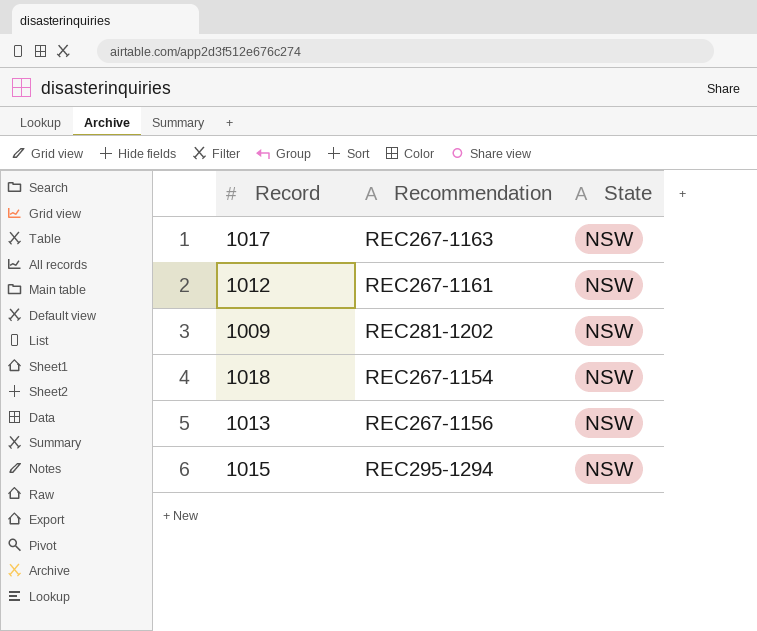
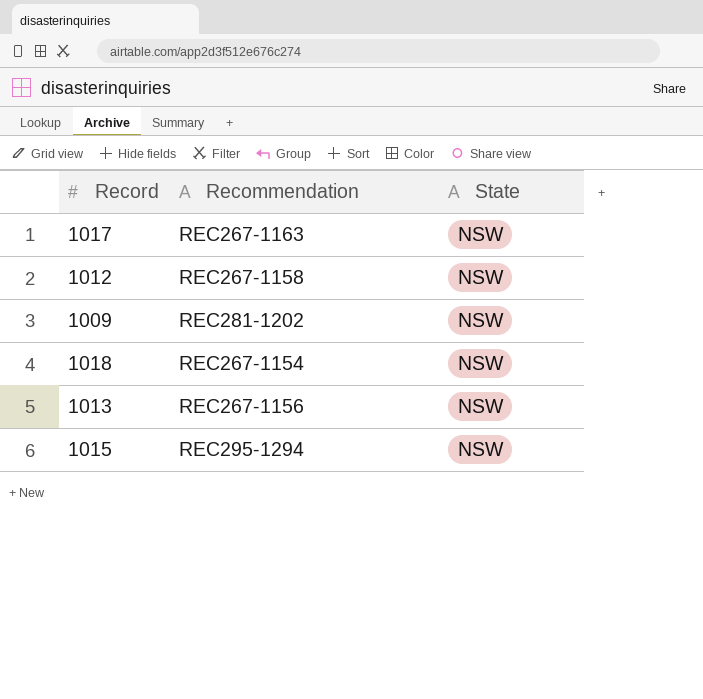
1012 | Recommendation: REC267-1161 -> REC267-1158

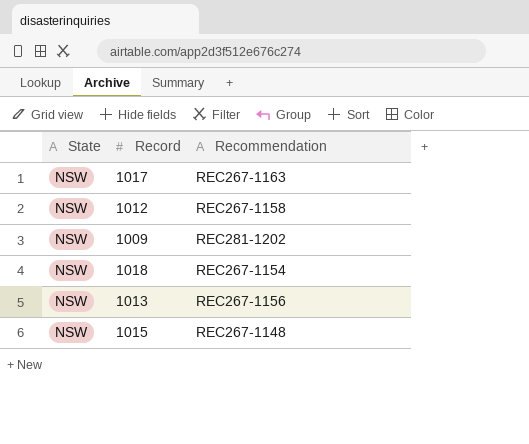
column State | position: 3 -> 1
1015 | Recommendation: REC295-1294 -> REC267-1148

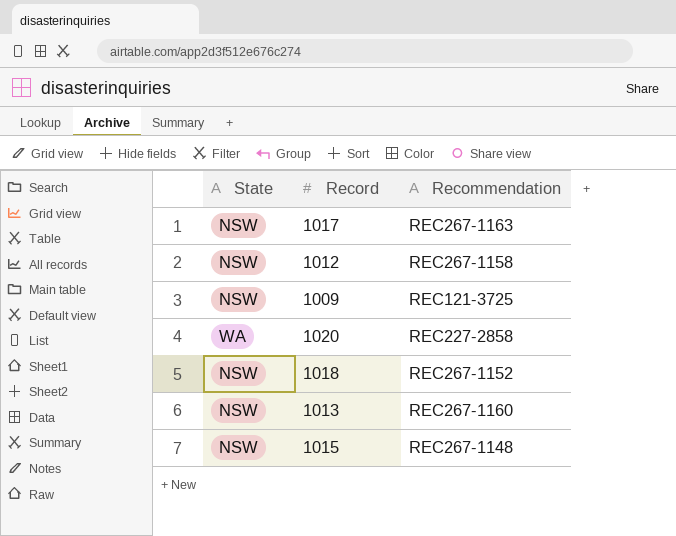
1009 | Recommendation: REC281-1202 -> REC121-3725
row 1020: none -> WA | REC227-2858
1018 | Recommendation: REC267-1154 -> REC267-1152
1013 | Recommendation: REC267-1156 -> REC267-1160

